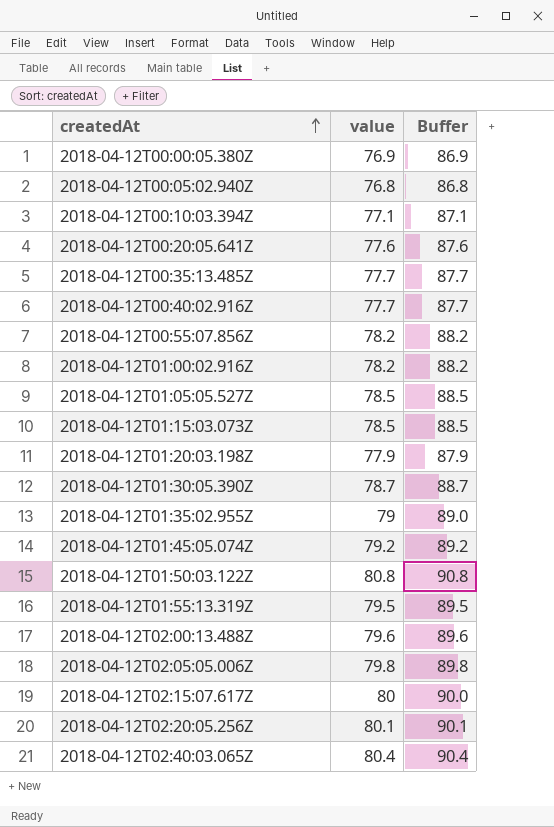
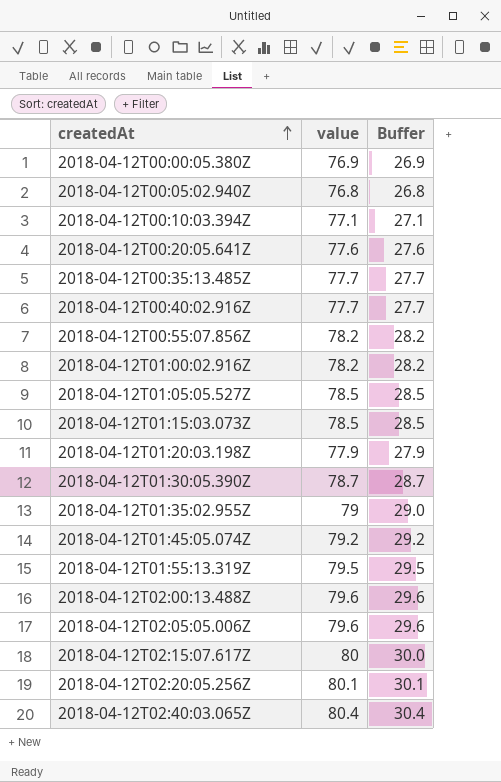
column Buffer | formula: [value] + 10 -> [value] - 50
row 2018-04-12T01:50:03.122Z: 80.8 | 90.8 -> none
2018-04-12T02:05:05.006Z | value: 79.8 -> 79.6

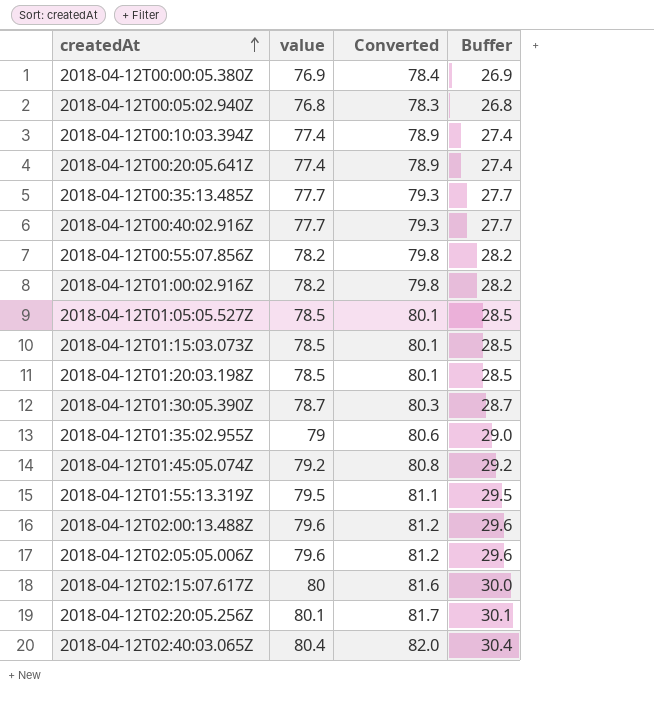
column Converted | formula: none -> [value] * 1.02
2018-04-12T00:10:03.394Z | value: 77.1 -> 77.4
2018-04-12T00:10:03.394Z | Buffer: 27.1 -> 27.4
2018-04-12T00:20:05.641Z | value: 77.6 -> 77.4
2018-04-12T00:20:05.641Z | Buffer: 27.6 -> 27.4
2018-04-12T01:20:03.198Z | value: 77.9 -> 78.5
2018-04-12T01:20:03.198Z | Buffer: 27.9 -> 28.5

